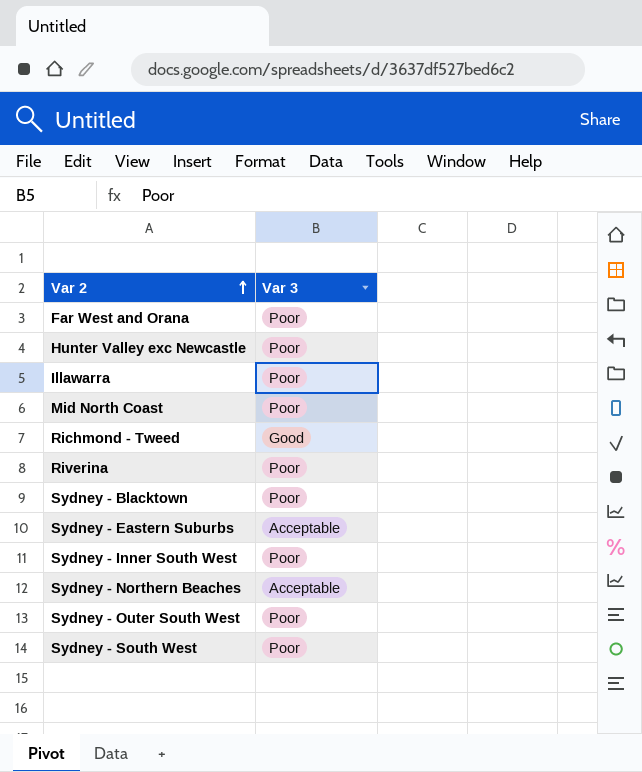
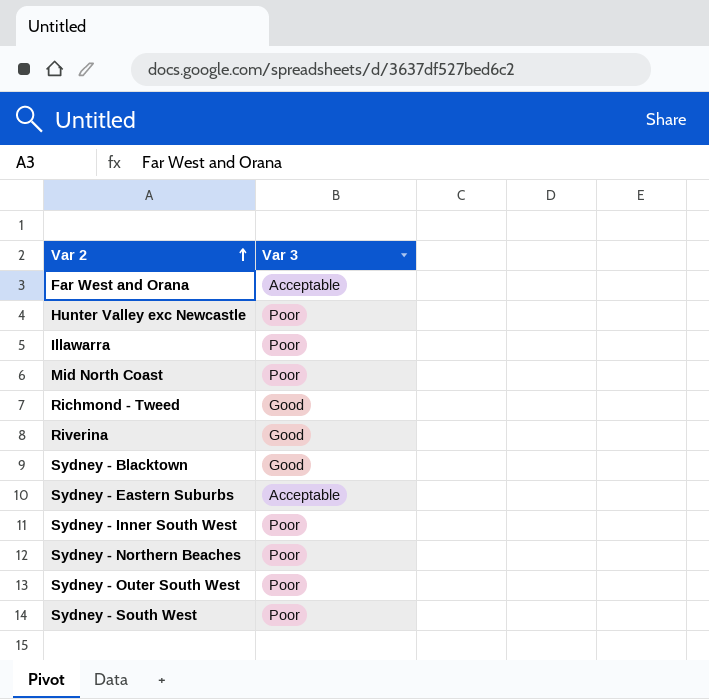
Far West and Orana | Var 3: Poor -> Acceptable
Riverina | Var 3: Poor -> Good
Sydney - Blacktown | Var 3: Poor -> Good
Sydney - Northern Beaches | Var 3: Acceptable -> Poor

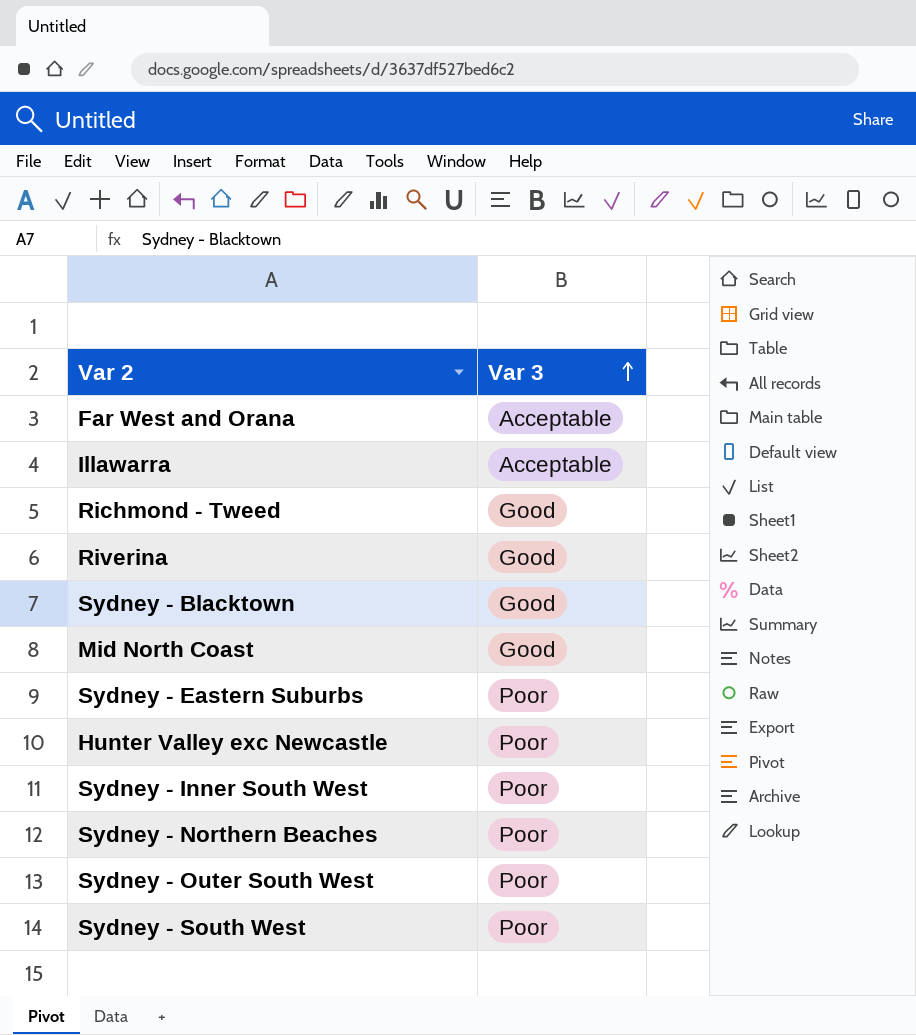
row order: Var 2 ascending -> Var 3 ascending
Illawarra | Var 3: Poor -> Acceptable
Mid North Coast | Var 3: Poor -> Good
Sydney - Eastern Suburbs | Var 3: Acceptable -> Poor

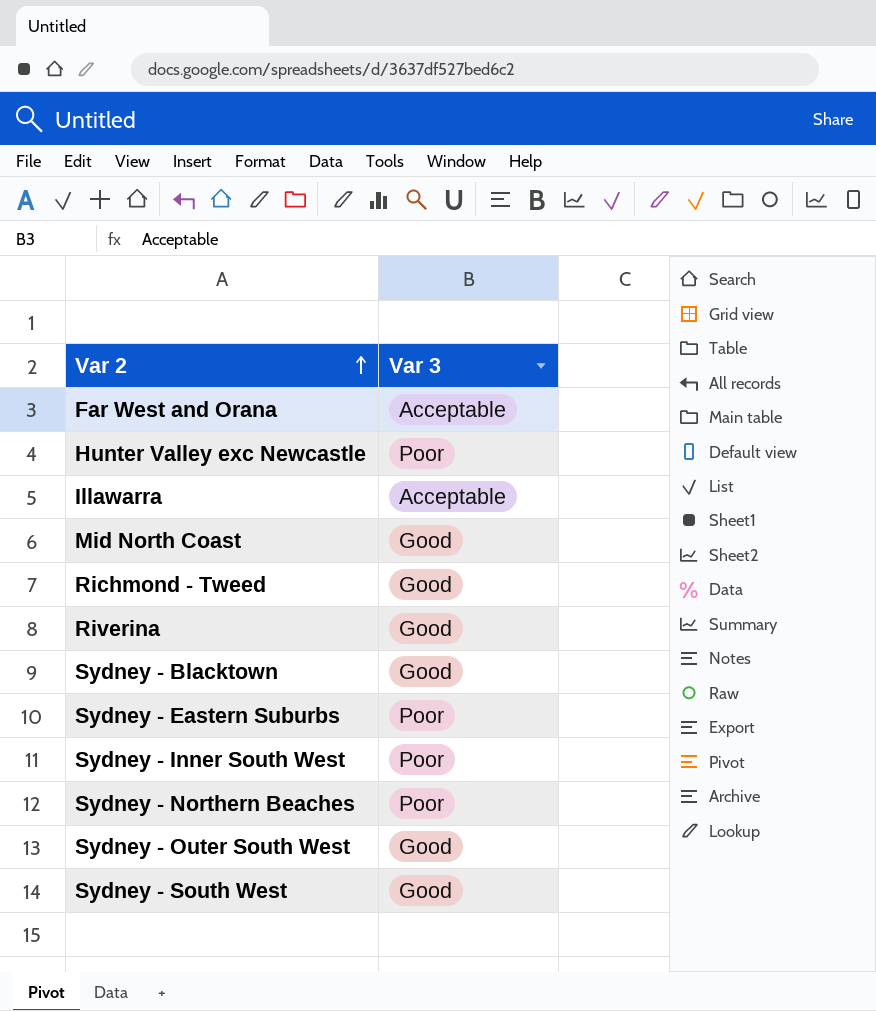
row order: Var 3 ascending -> Var 2 ascending
Sydney - Outer South West | Var 3: Poor -> Good
Sydney - South West | Var 3: Poor -> Good

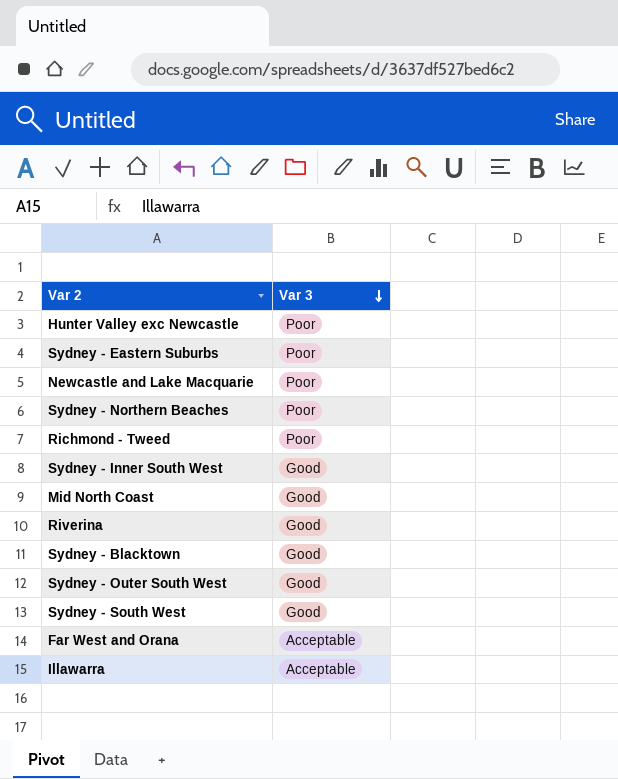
row order: Var 2 ascending -> Var 3 descending
row Newcastle and Lake Macquarie: none -> Poor
Richmond - Tweed | Var 3: Good -> Poor
Sydney - Inner South West | Var 3: Poor -> Good

